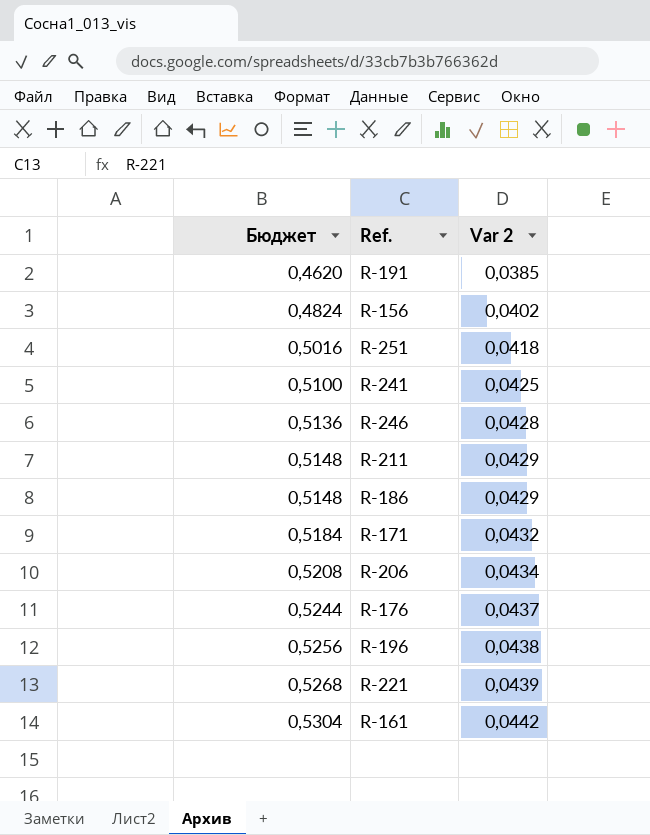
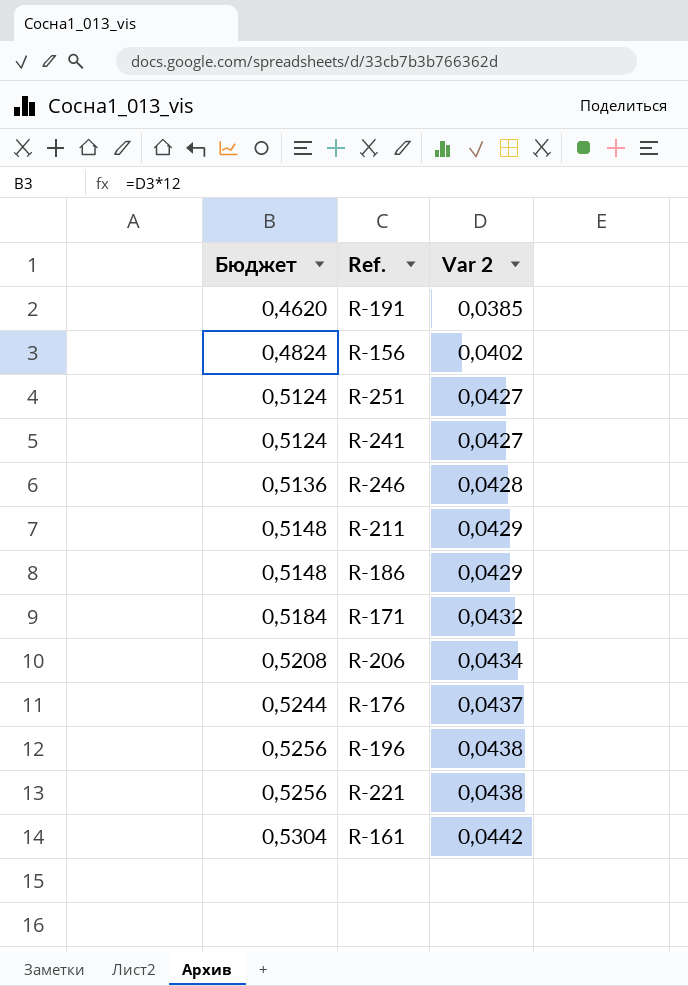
R-251 | Бюджет: 0,5016 -> 0,5124
R-251 | Var 2: 0,0418 -> 0,0427
R-241 | Бюджет: 0,5100 -> 0,5124
R-241 | Var 2: 0,0425 -> 0,0427
R-221 | Бюджет: 0,5268 -> 0,5256
R-221 | Var 2: 0,0439 -> 0,0438

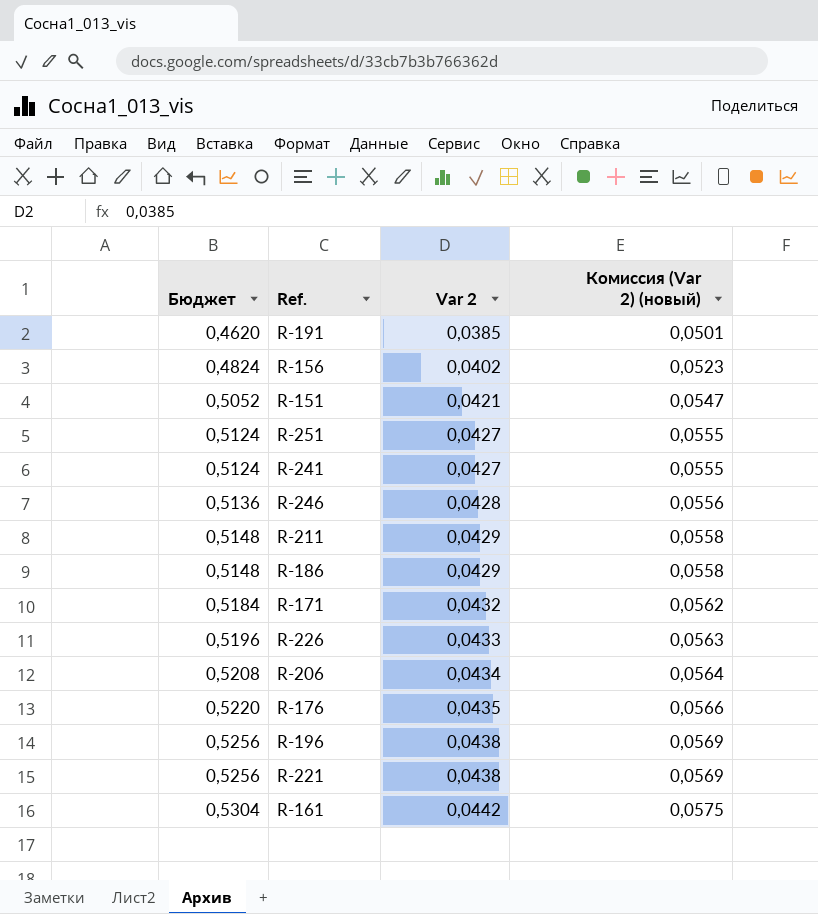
column Комиссия (Var 2) (новый) | formula: none -> [Var 2] * 1,3
row R-151: none -> 0,5052 | 0,0421 | 0,0547
row R-226: none -> 0,5196 | 0,0433 | 0,0563
R-176 | Бюджет: 0,5244 -> 0,5220
R-176 | Var 2: 0,0437 -> 0,0435

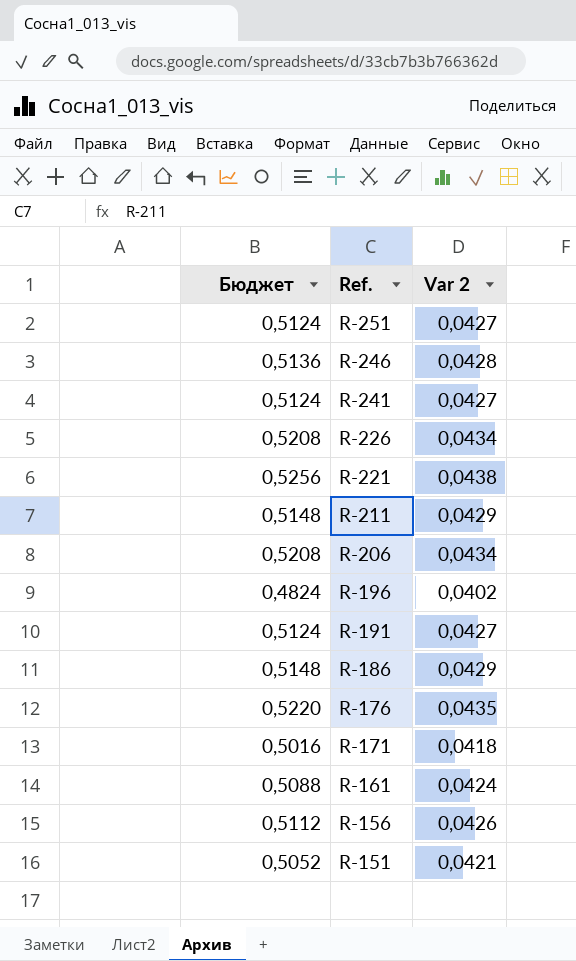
row order: Бюджет ascending -> Ref. descending
column Комиссия (Var 2) (новый) | formula: [Var 2] * 1,3 -> none
R-226 | Бюджет: 0,5196 -> 0,5208
R-226 | Var 2: 0,0433 -> 0,0434
R-196 | Бюджет: 0,5256 -> 0,4824
R-196 | Var 2: 0,0438 -> 0,0402
R-191 | Бюджет: 0,4620 -> 0,5124
R-191 | Var 2: 0,0385 -> 0,0427
R-171 | Бюджет: 0,5184 -> 0,5016
R-171 | Var 2: 0,0432 -> 0,0418
R-161 | Бюджет: 0,5304 -> 0,5088
R-161 | Var 2: 0,0442 -> 0,0424
R-156 | Бюджет: 0,4824 -> 0,5112
R-156 | Var 2: 0,0402 -> 0,0426

